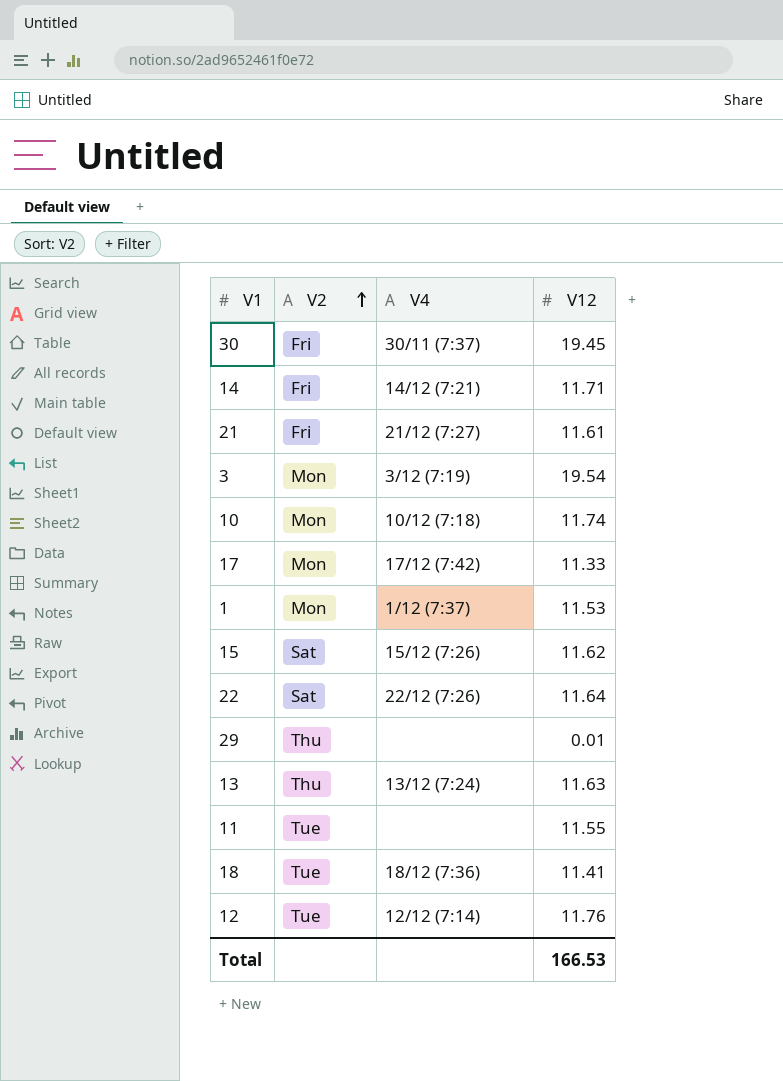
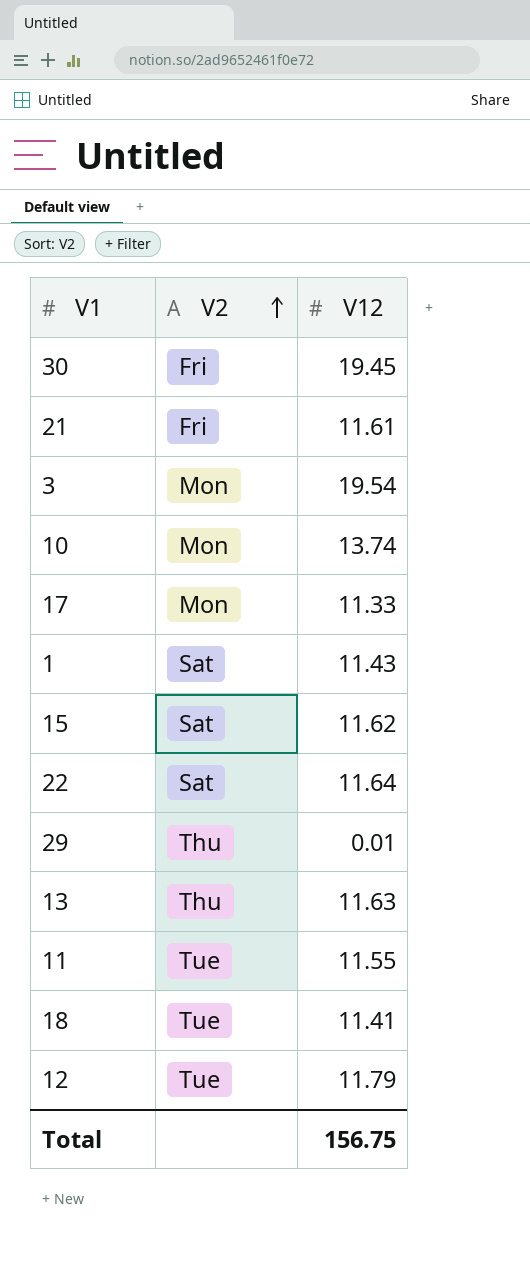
column V4 | position: 3 -> none
row 14: Fri | 14/12 (7:21) | 11.71 -> none
10 | V12: 11.74 -> 13.74
1 | V2: Mon -> Sat
1 | V12: 11.53 -> 11.43
12 | V12: 11.76 -> 11.79
Total | V12: 166.53 -> 156.75

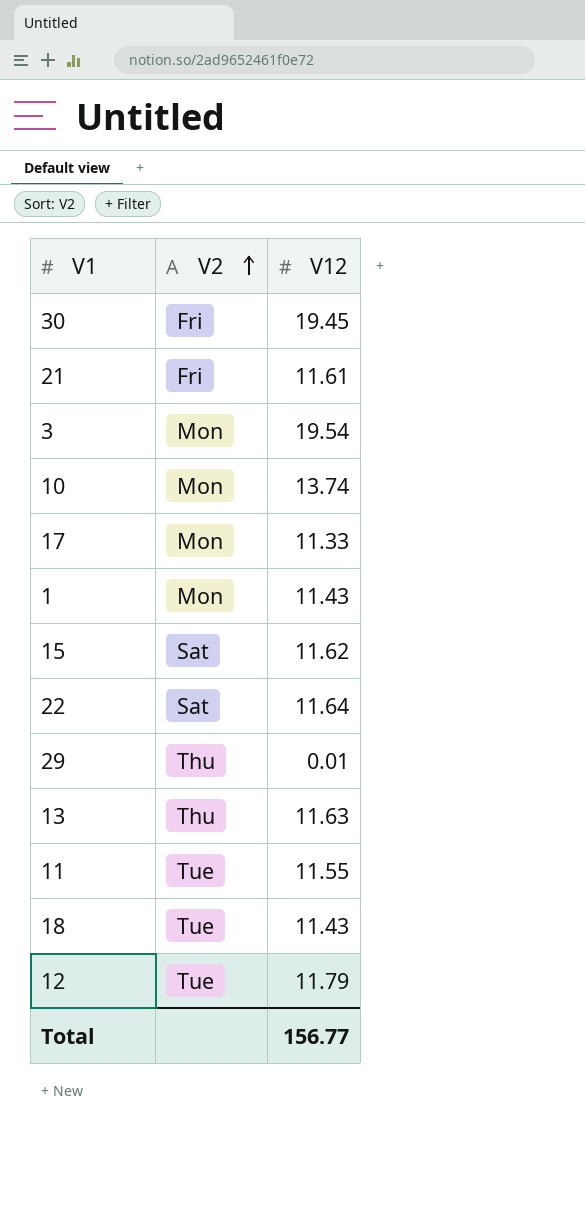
1 | V2: Sat -> Mon
18 | V12: 11.41 -> 11.43
Total | V12: 156.75 -> 156.77

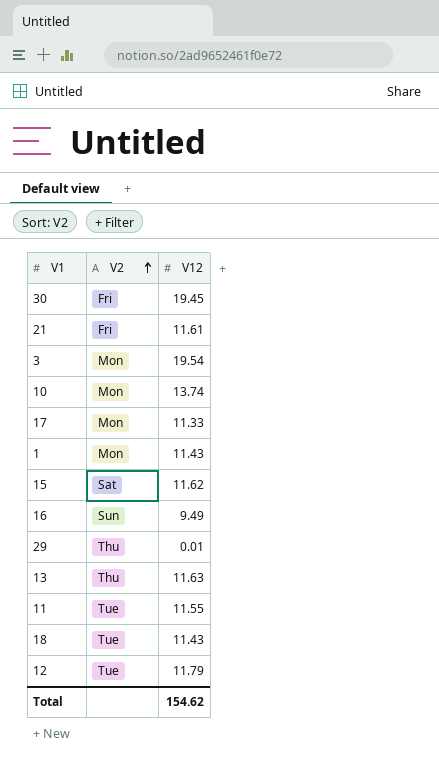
row 22: Sat | 11.64 -> none
row 16: none -> Sun | 9.49
Total | V12: 156.77 -> 154.62

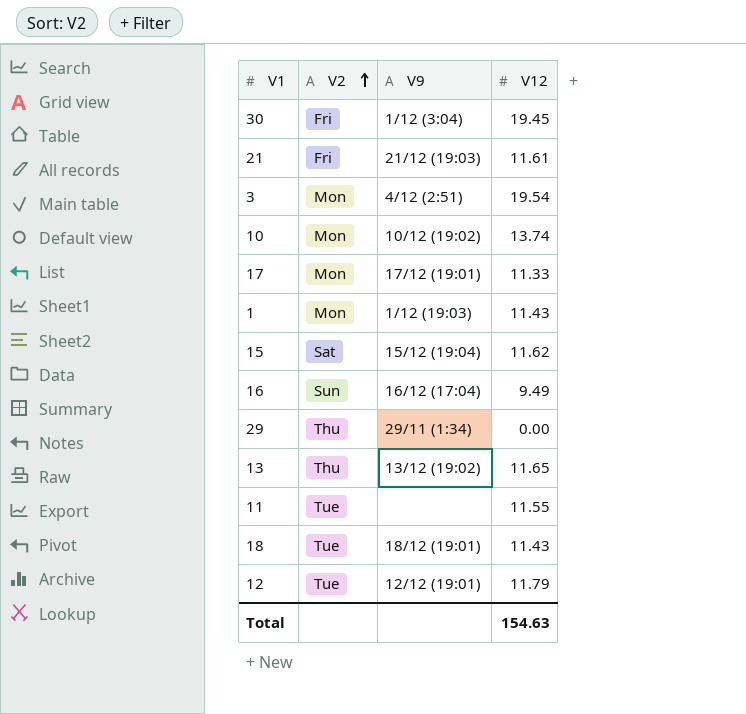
column V9 | position: none -> 3
29 | V12: 0.01 -> 0.00
13 | V12: 11.63 -> 11.65
Total | V12: 154.62 -> 154.63

